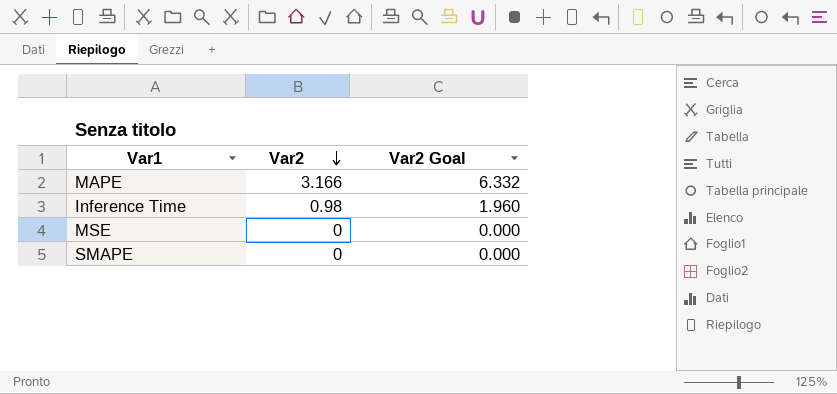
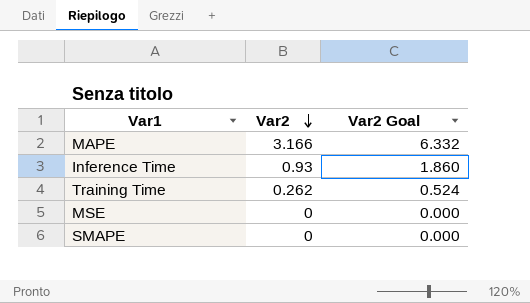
Inference Time | Var2: 0.98 -> 0.93
Inference Time | Var2 Goal: 1.960 -> 1.860
row Training Time: none -> 0.262 | 0.524

